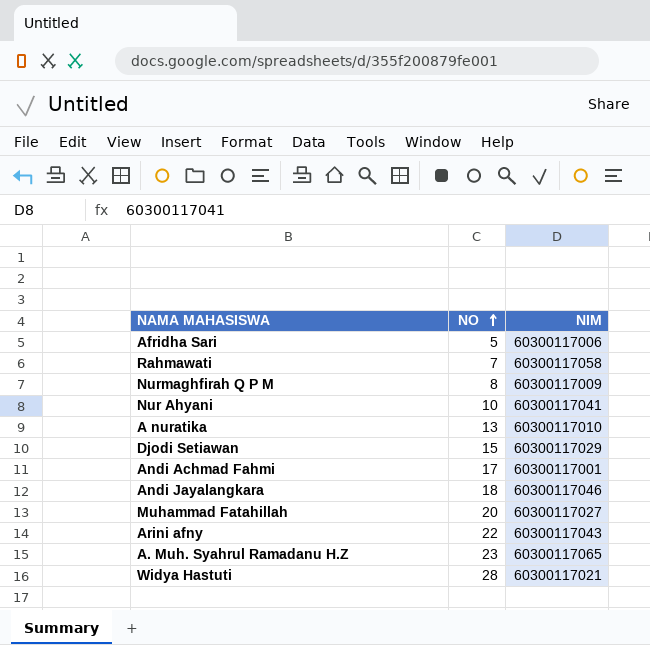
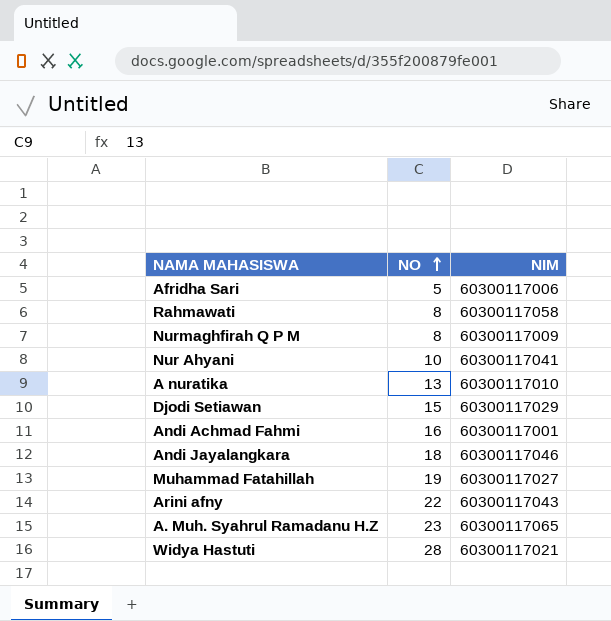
Rahmawati | NO: 7 -> 8
Andi Achmad Fahmi | NO: 17 -> 16
Muhammad Fatahillah | NO: 20 -> 19

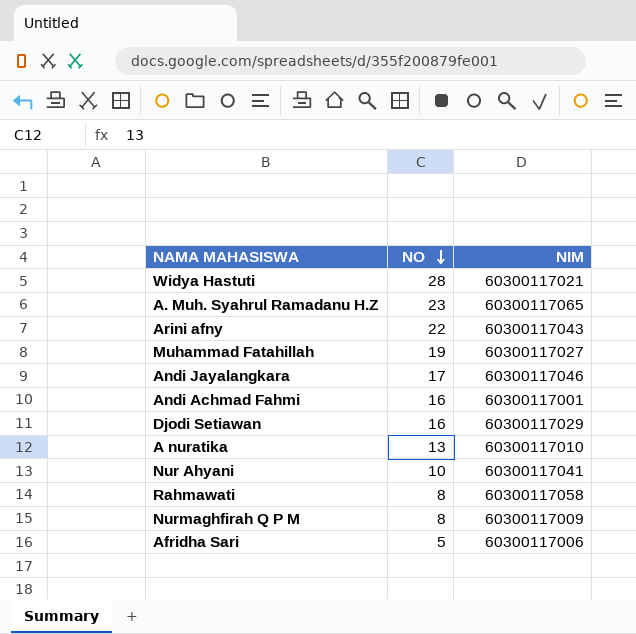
row order: NO ascending -> NO descending
Andi Jayalangkara | NO: 18 -> 17
Djodi Setiawan | NO: 15 -> 16

